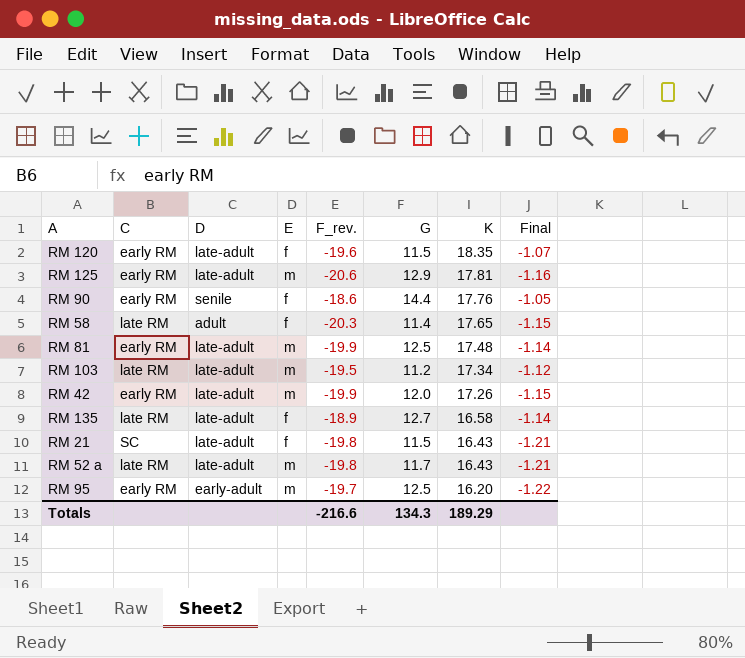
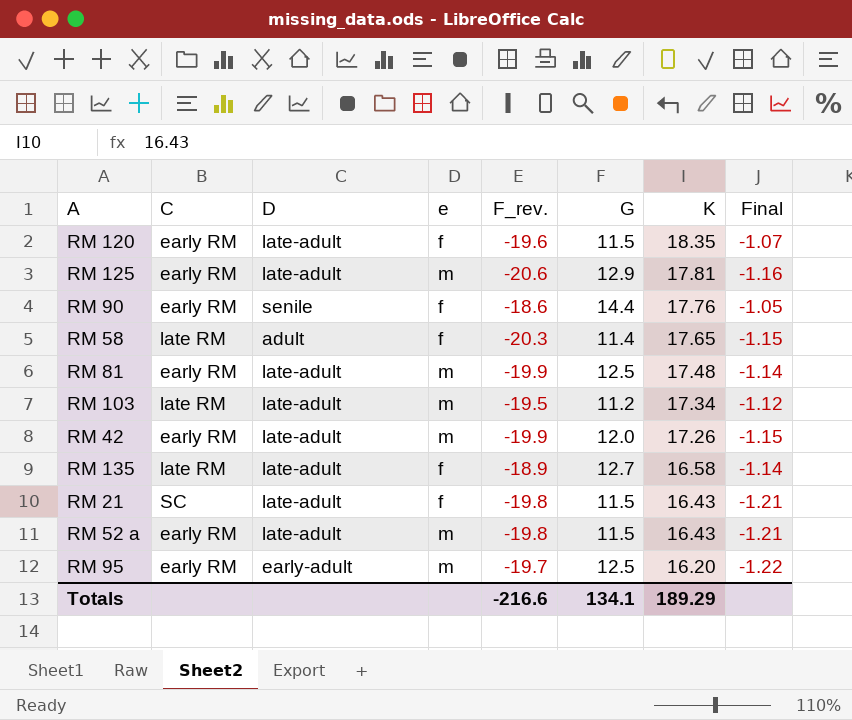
column name: E -> e
RM 52 a | C: late RM -> early RM
RM 52 a | G: 11.7 -> 11.5
Totals | G: 134.3 -> 134.1

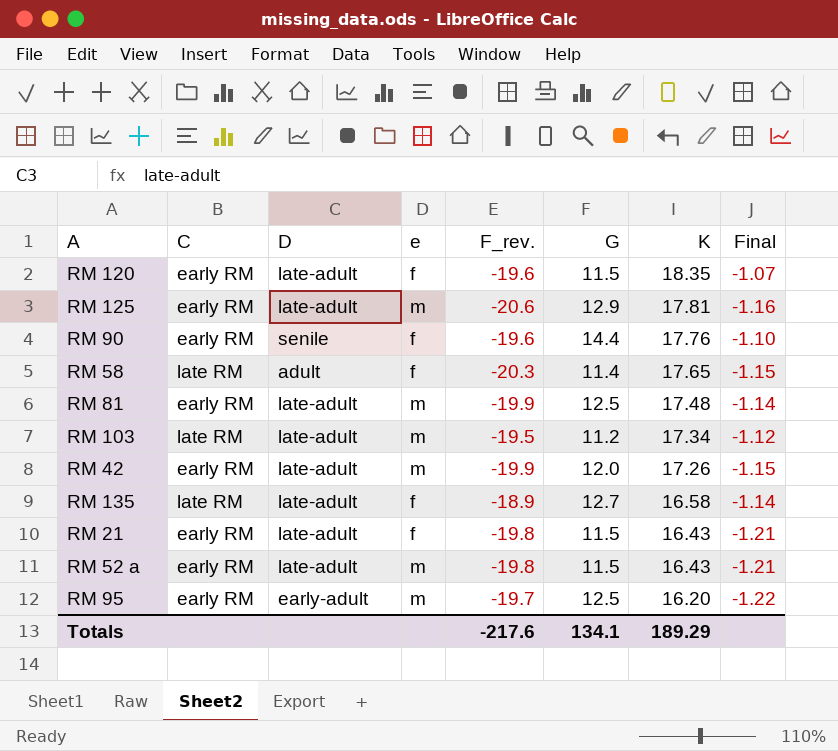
RM 90 | F_rev.: -18.6 -> -19.6
RM 90 | Final: -1.05 -> -1.10
RM 21 | C: SC -> early RM
Totals | F_rev.: -216.6 -> -217.6

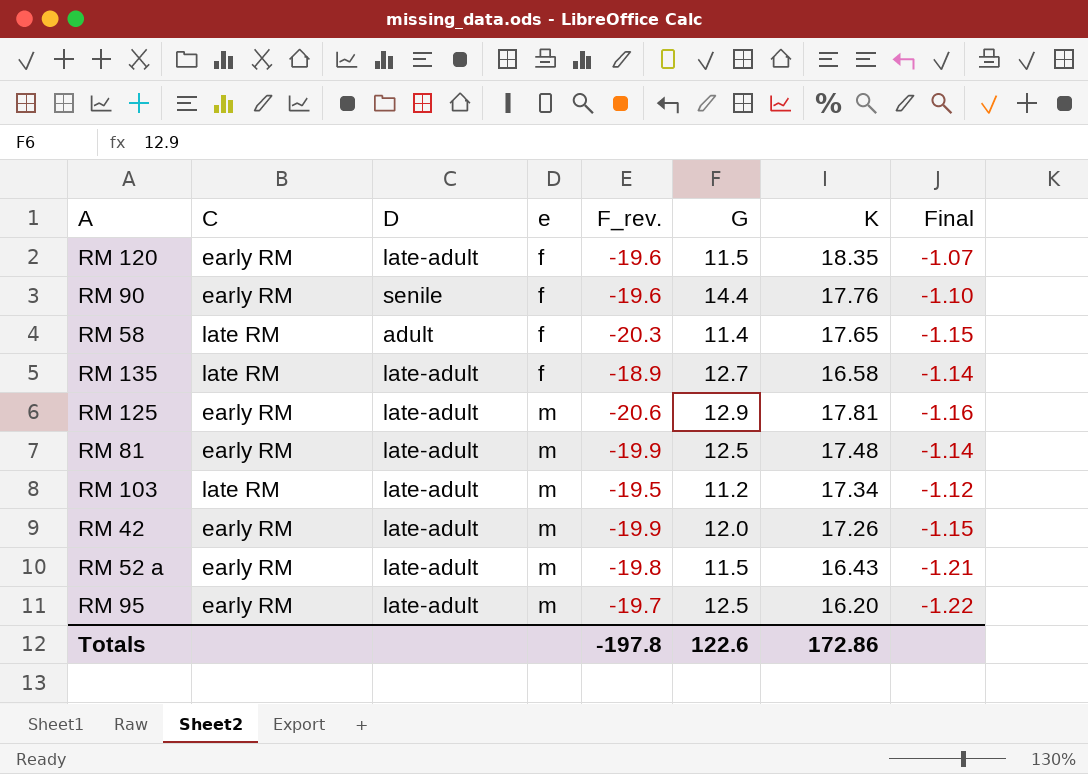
row order: K descending -> e ascending
row RM 21: early RM | late-adult | f | -19.8 | 11.5 | 16.43 | -1.21 -> none
RM 95 | D: early-adult -> late-adult
Totals | F_rev.: -217.6 -> -197.8
Totals | G: 134.1 -> 122.6
Totals | K: 189.29 -> 172.86

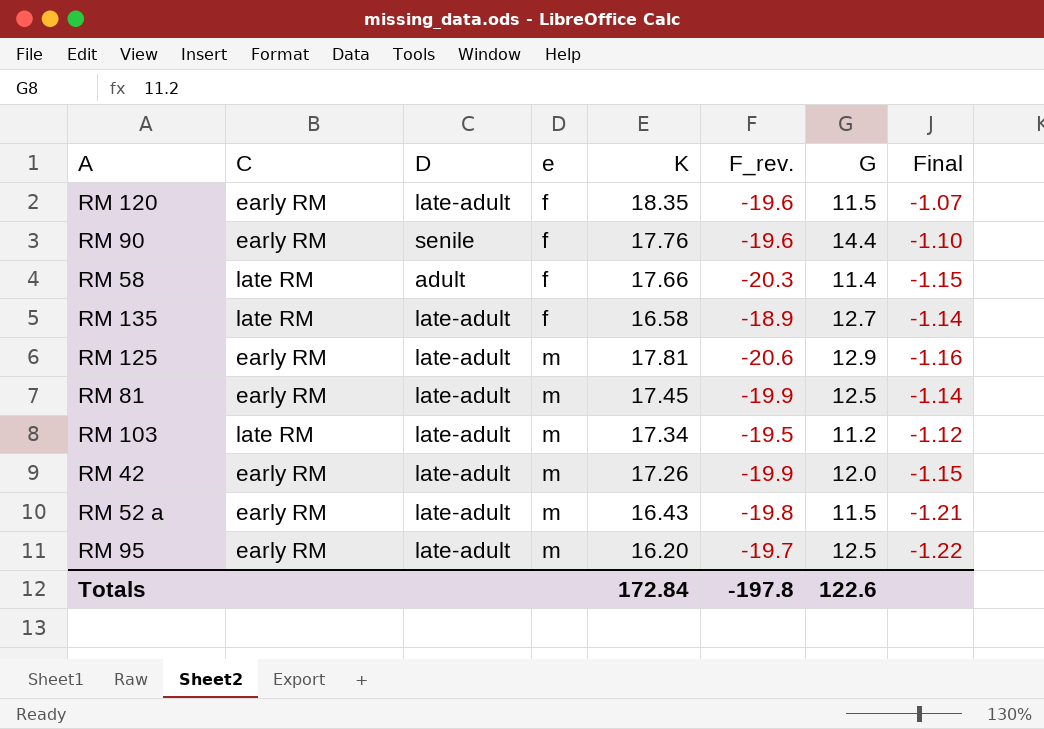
column K | position: 7 -> 5
RM 58 | K: 17.65 -> 17.66
RM 81 | K: 17.48 -> 17.45
Totals | K: 172.86 -> 172.84

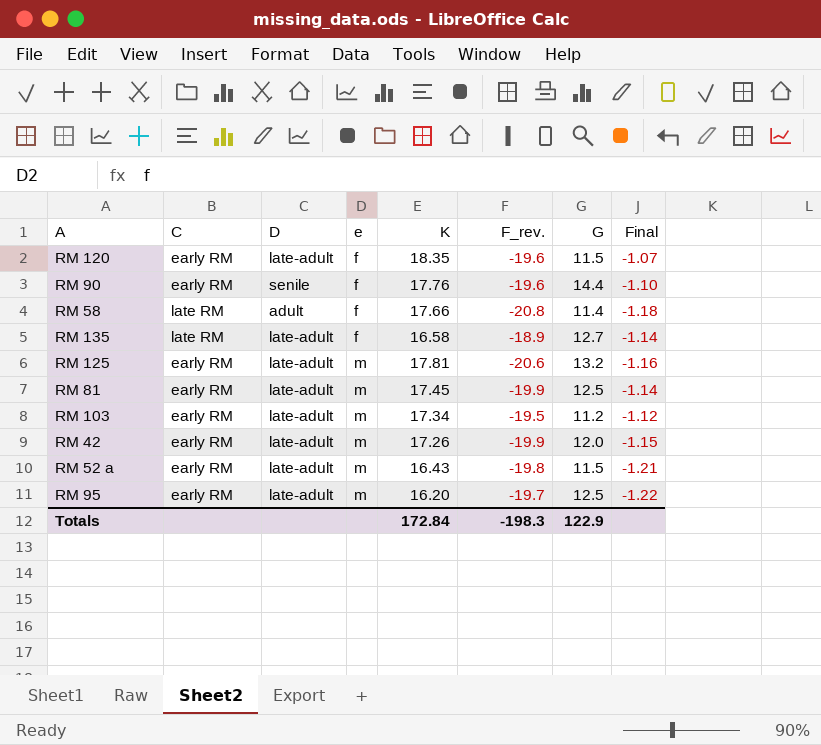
RM 58 | F_rev.: -20.3 -> -20.8
RM 58 | Final: -1.15 -> -1.18
RM 125 | G: 12.9 -> 13.2
RM 103 | C: late RM -> early RM
Totals | F_rev.: -197.8 -> -198.3
Totals | G: 122.6 -> 122.9

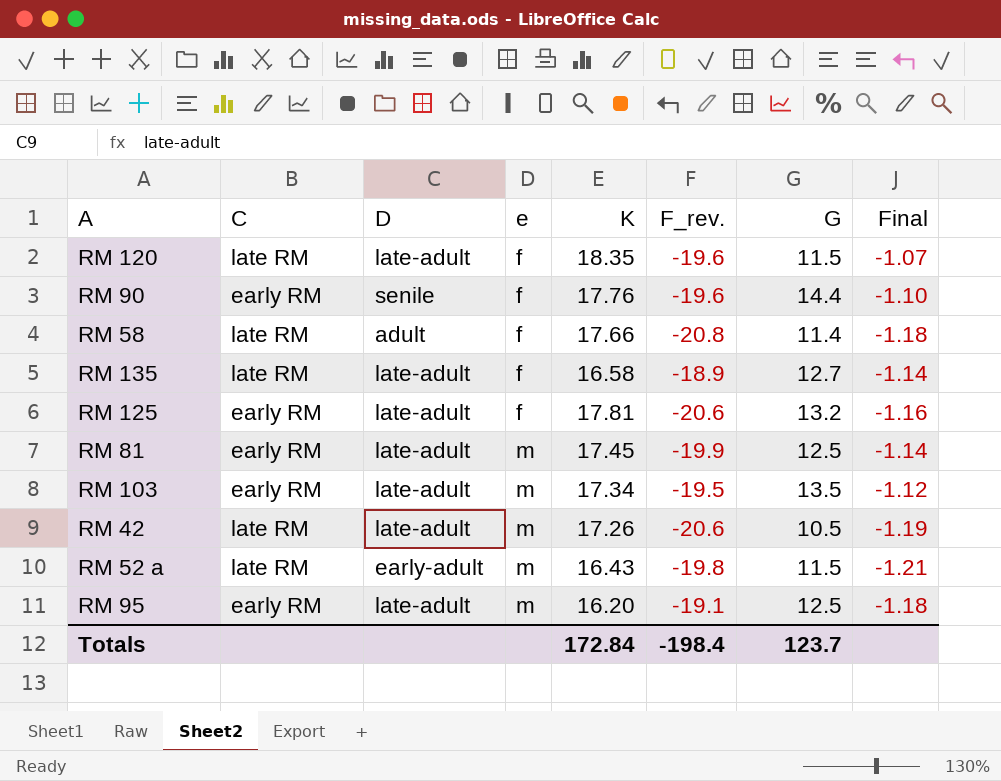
RM 120 | C: early RM -> late RM
RM 125 | e: m -> f
RM 103 | G: 11.2 -> 13.5
RM 42 | C: early RM -> late RM
RM 42 | F_rev.: -19.9 -> -20.6
RM 42 | G: 12.0 -> 10.5
RM 42 | Final: -1.15 -> -1.19
RM 52 a | C: early RM -> late RM
RM 52 a | D: late-adult -> early-adult
RM 95 | F_rev.: -19.7 -> -19.1
RM 95 | Final: -1.22 -> -1.18
Totals | F_rev.: -198.3 -> -198.4
Totals | G: 122.9 -> 123.7

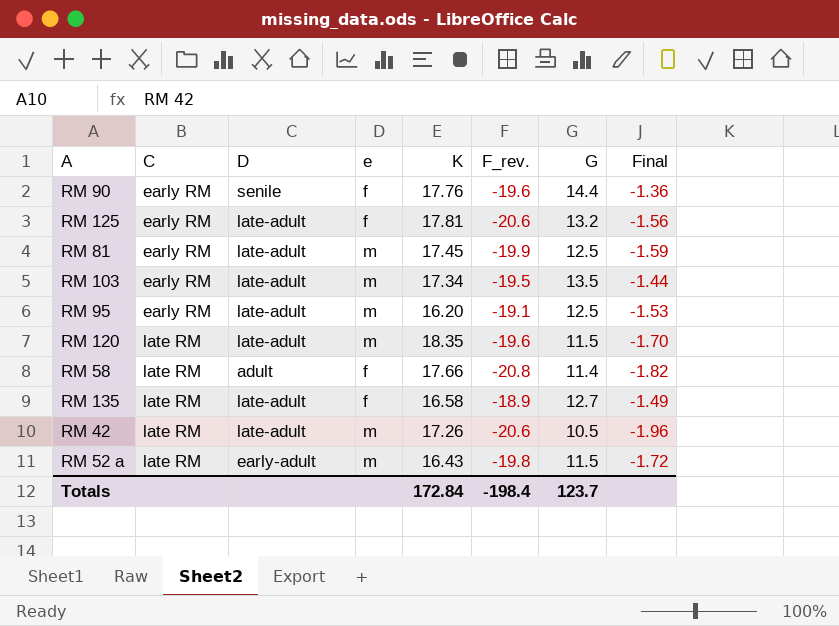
row order: e ascending -> C ascending
column Final | formula: [F_rev.] / [K] -> [F_rev.] / [G]
RM 120 | e: f -> m

